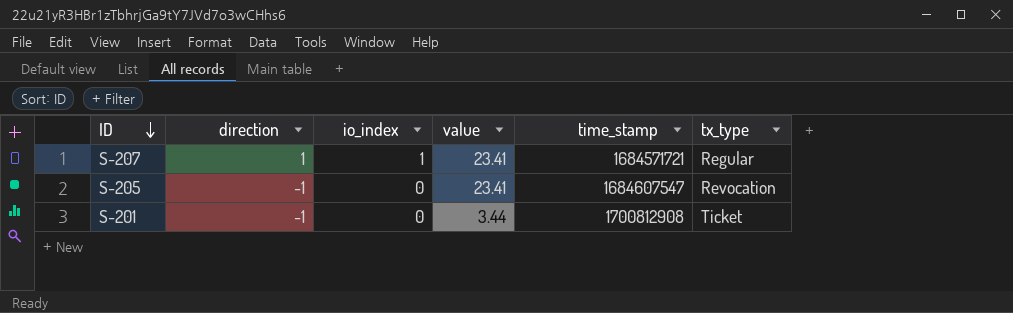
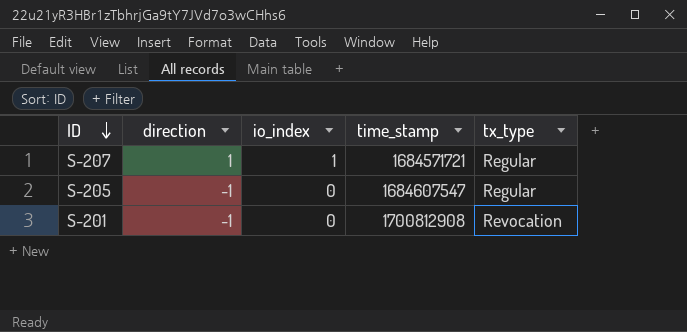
column value | position: 4 -> none
S-205 | tx_type: Revocation -> Regular
S-201 | tx_type: Ticket -> Revocation

